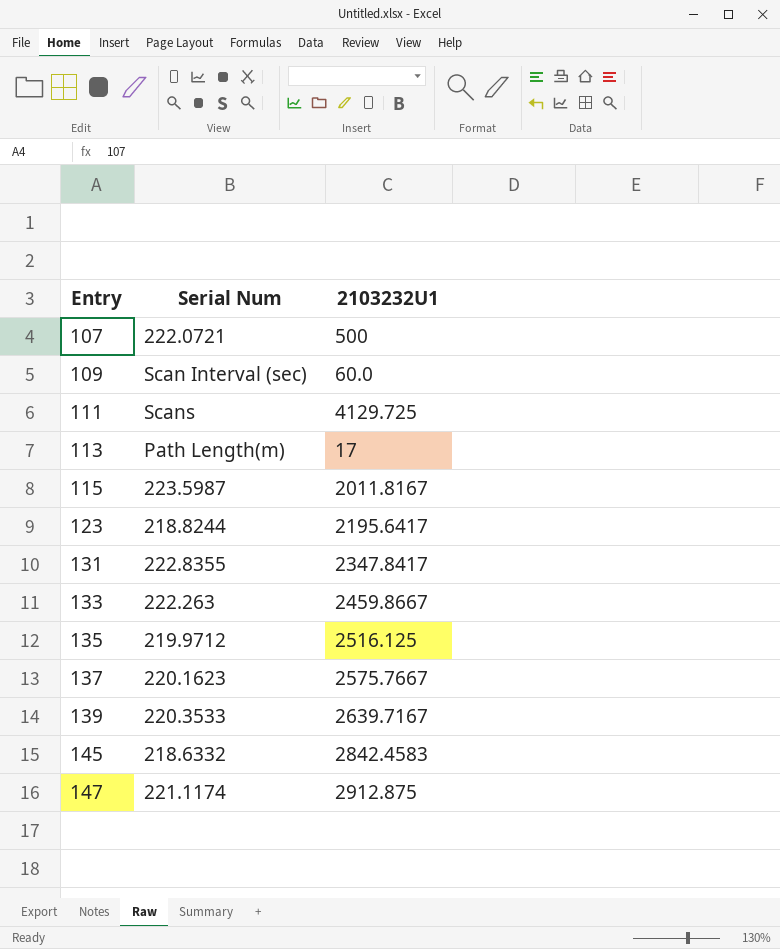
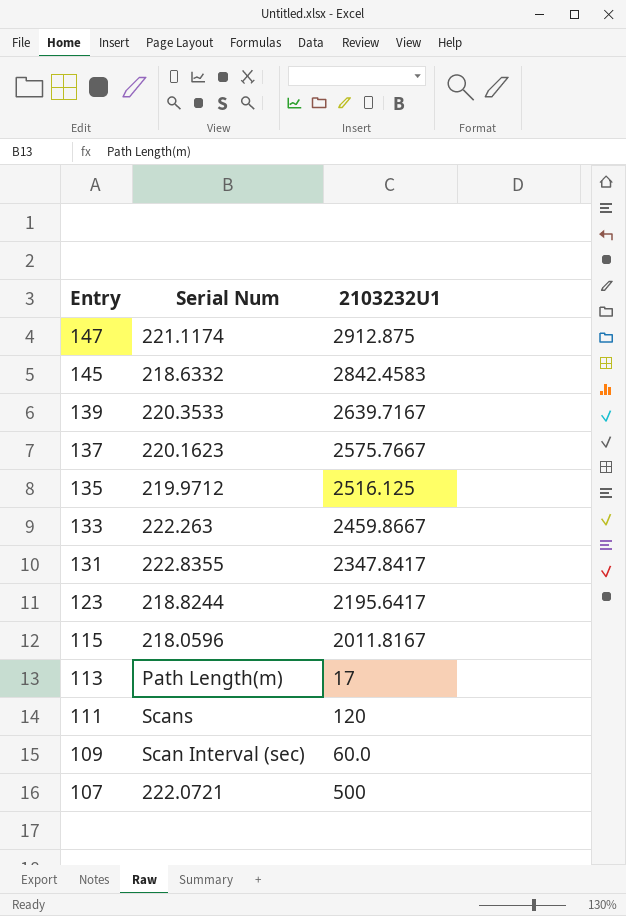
row order: Entry ascending -> Entry descending
115 | Serial Num: 223.5987 -> 218.0596
111 | 2103232U1: 4129.725 -> 120

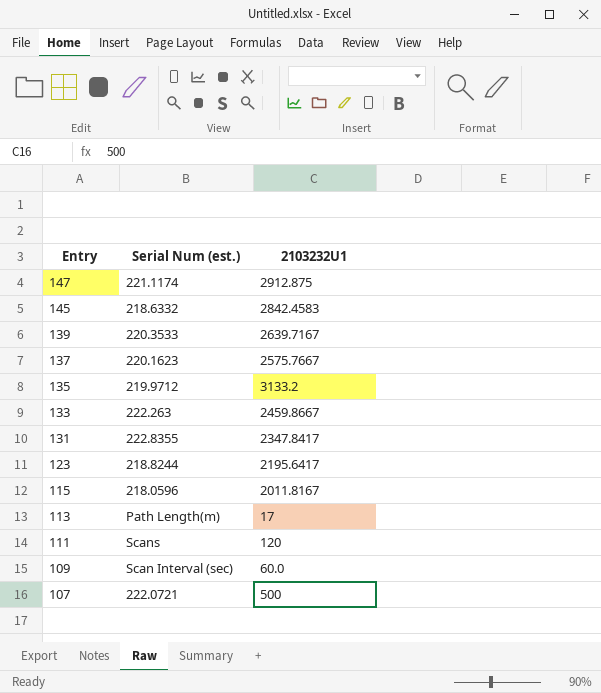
column name: Serial Num -> Serial Num (est.)
135 | 2103232U1: 2516.125 -> 3133.2

